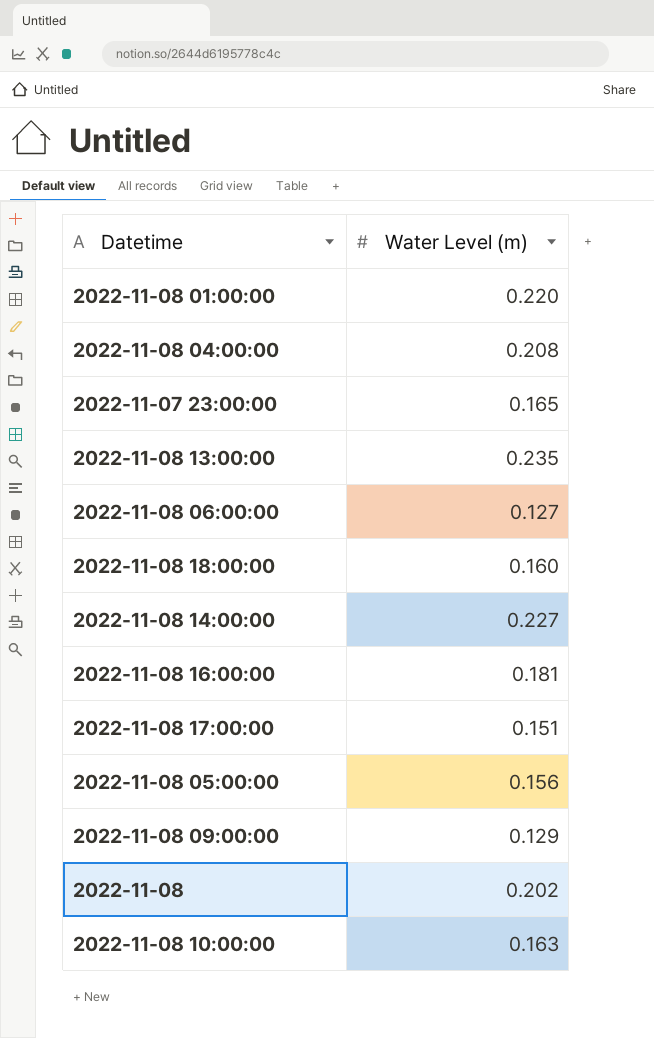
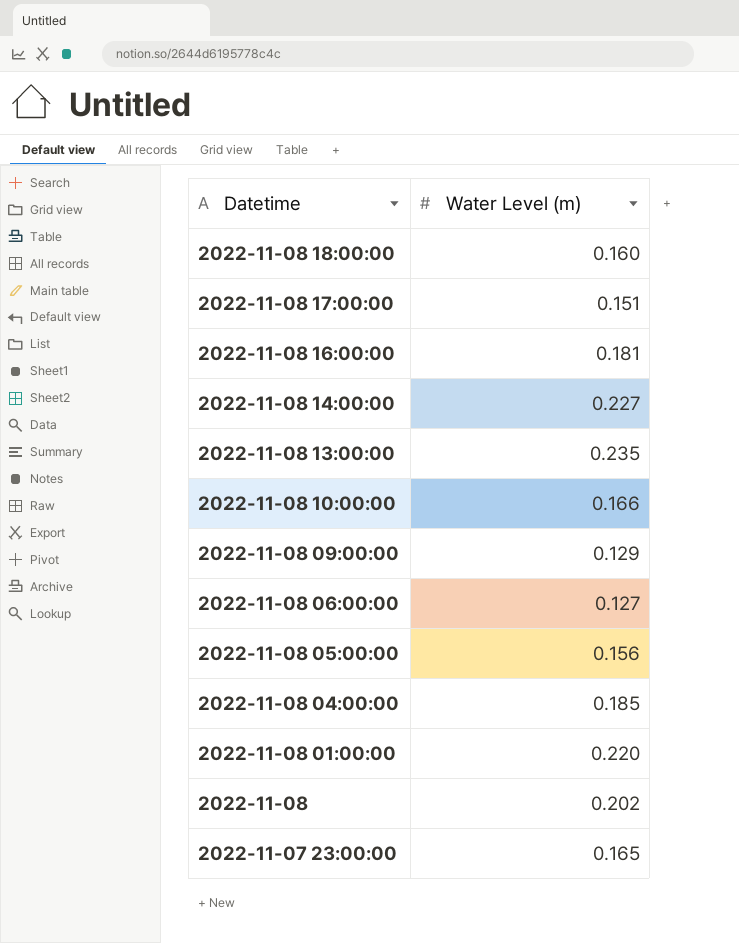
row order: none -> Datetime descending
2022-11-08 10:00:00 | Water Level (m): 0.163 -> 0.166
2022-11-08 04:00:00 | Water Level (m): 0.208 -> 0.185

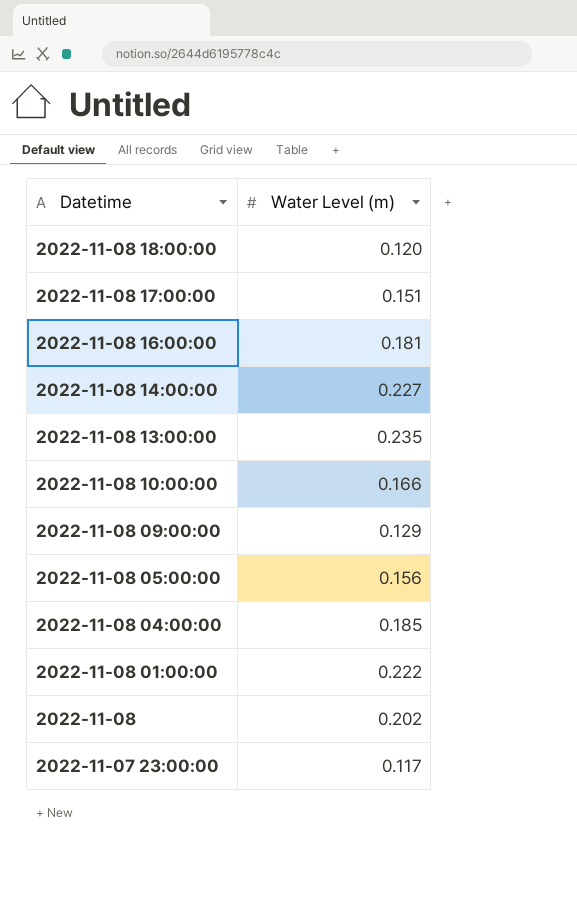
row 2022-11-08 06:00:00: 0.127 -> none
2022-11-08 18:00:00 | Water Level (m): 0.160 -> 0.120
2022-11-08 01:00:00 | Water Level (m): 0.220 -> 0.222
2022-11-07 23:00:00 | Water Level (m): 0.165 -> 0.117

